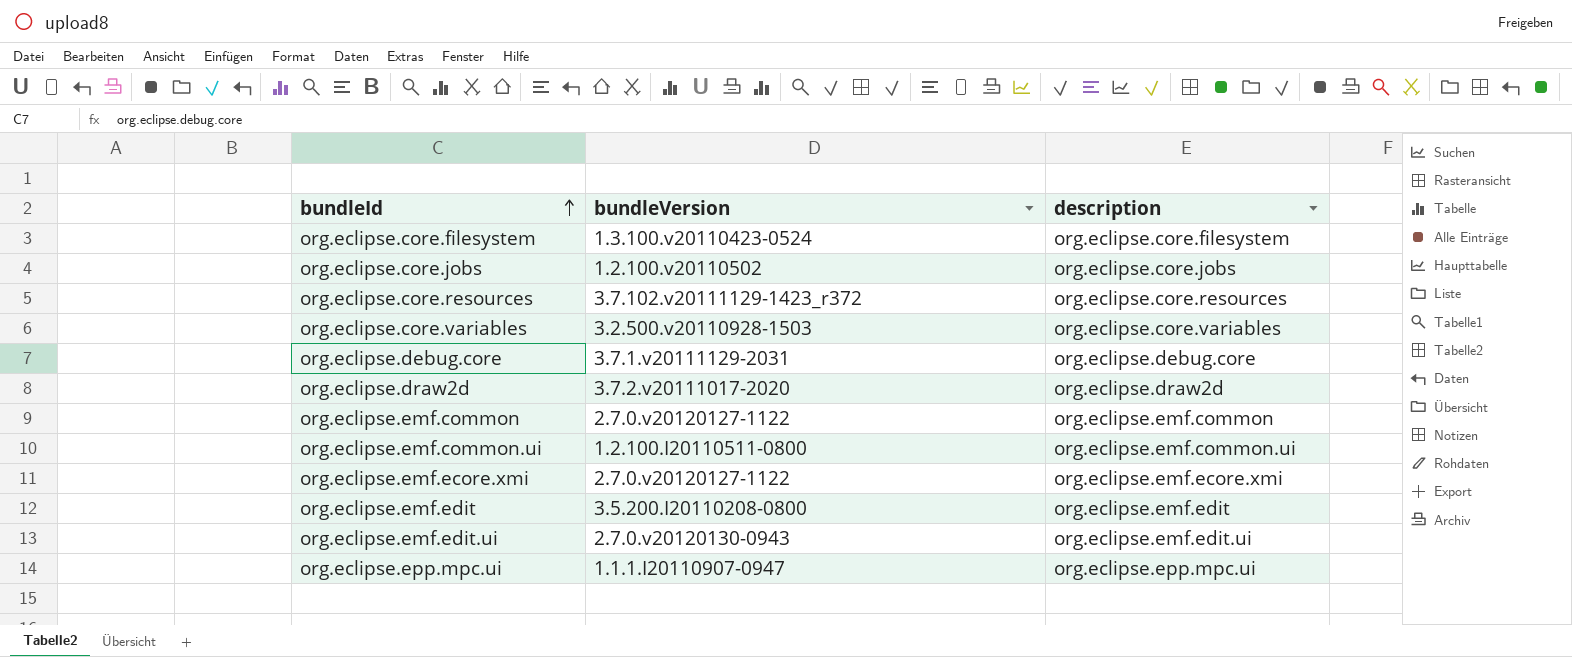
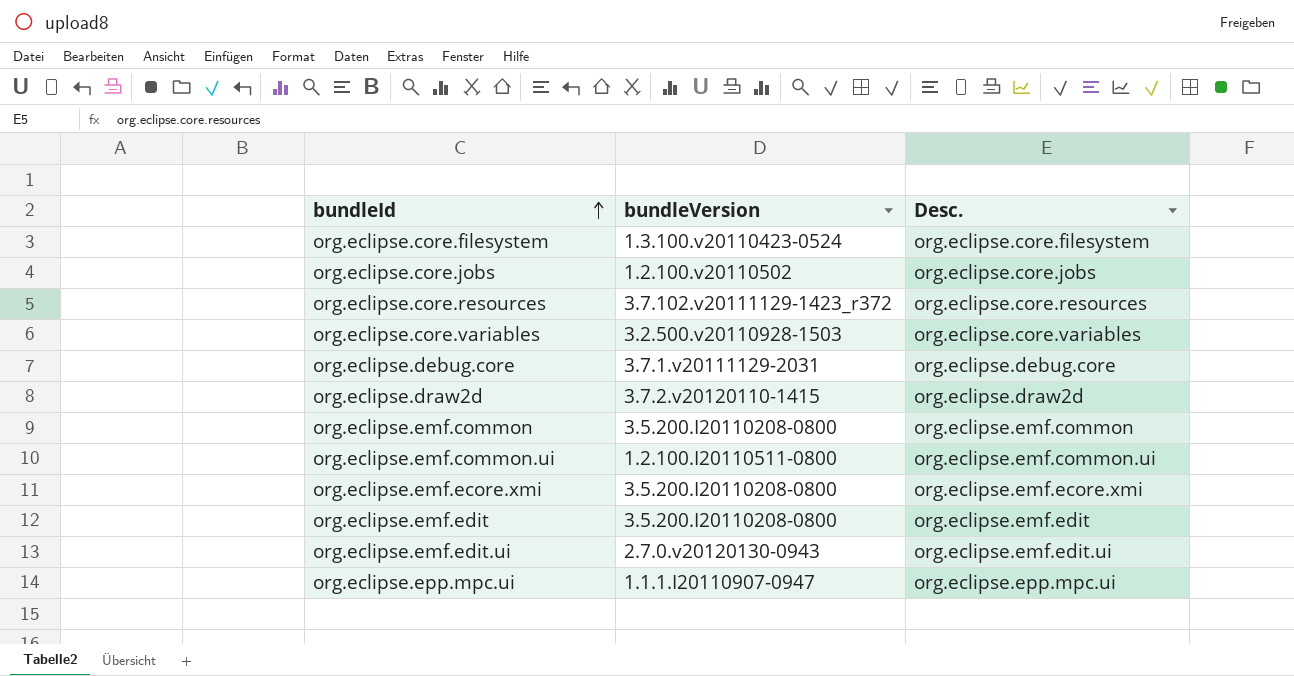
column name: description -> Desc.
org.eclipse.draw2d | bundleVersion: 3.7.2.v20111017-2020 -> 3.7.2.v20120110-1415
org.eclipse.emf.common | bundleVersion: 2.7.0.v20120127-1122 -> 3.5.200.I20110208-0800
org.eclipse.emf.ecore.xmi | bundleVersion: 2.7.0.v20120127-1122 -> 3.5.200.I20110208-0800

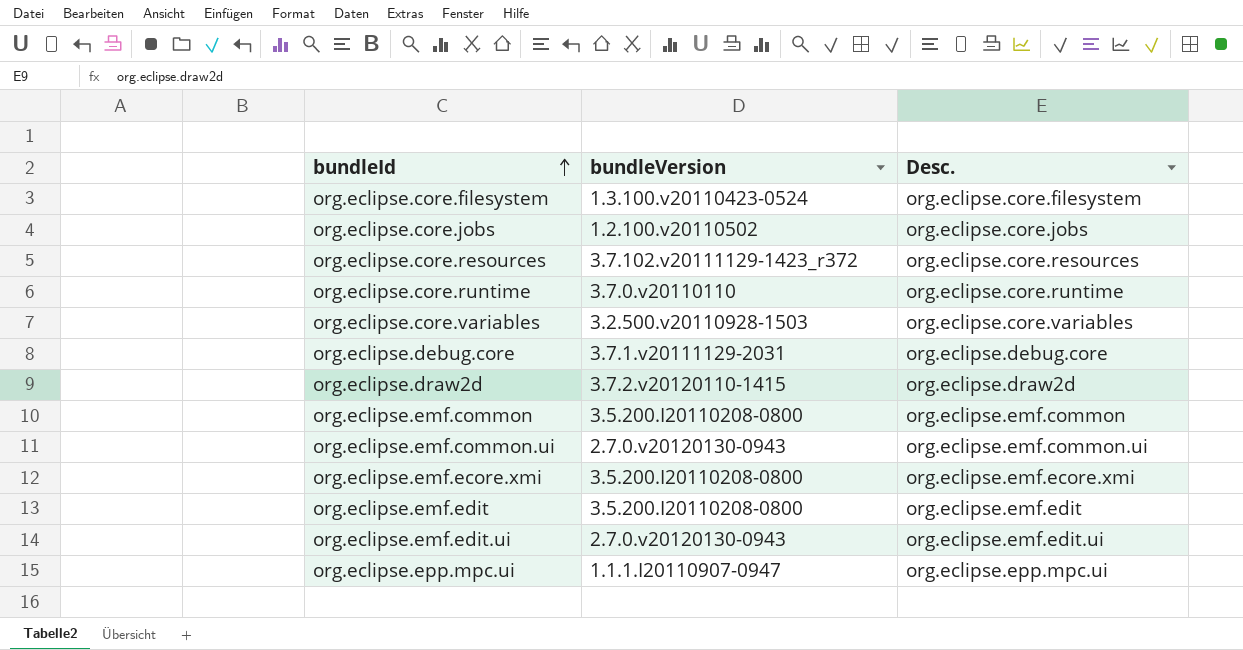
row org.eclipse.core.runtime: none -> 3.7.0.v20110110 | org.eclipse.core.runtime
org.eclipse.emf.common.ui | bundleVersion: 1.2.100.I20110511-0800 -> 2.7.0.v20120130-0943

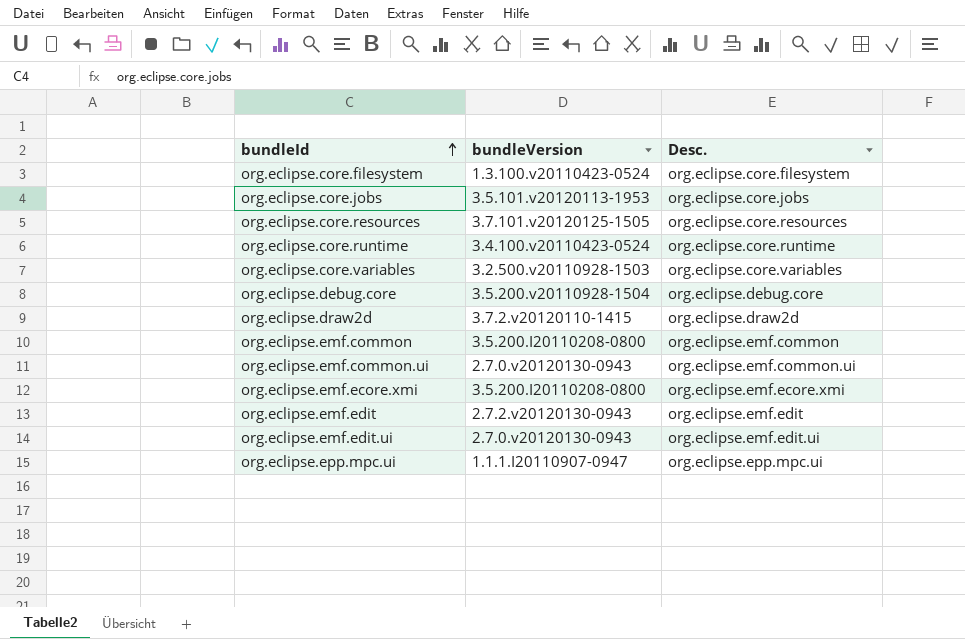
org.eclipse.core.jobs | bundleVersion: 1.2.100.v20110502 -> 3.5.101.v20120113-1953
org.eclipse.core.resources | bundleVersion: 3.7.102.v20111129-1423_r372 -> 3.7.101.v20120125-1505
org.eclipse.core.runtime | bundleVersion: 3.7.0.v20110110 -> 3.4.100.v20110423-0524
org.eclipse.debug.core | bundleVersion: 3.7.1.v20111129-2031 -> 3.5.200.v20110928-1504
org.eclipse.emf.edit | bundleVersion: 3.5.200.I20110208-0800 -> 2.7.2.v20120130-0943

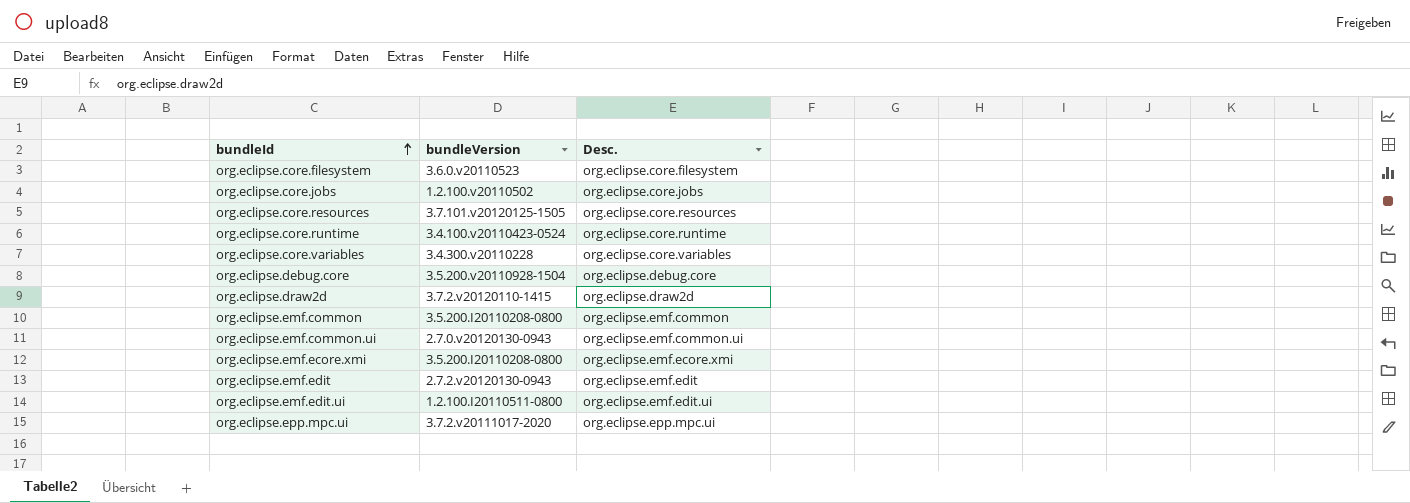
org.eclipse.core.filesystem | bundleVersion: 1.3.100.v20110423-0524 -> 3.6.0.v20110523
org.eclipse.core.jobs | bundleVersion: 3.5.101.v20120113-1953 -> 1.2.100.v20110502
org.eclipse.core.variables | bundleVersion: 3.2.500.v20110928-1503 -> 3.4.300.v20110228
org.eclipse.emf.edit.ui | bundleVersion: 2.7.0.v20120130-0943 -> 1.2.100.I20110511-0800
org.eclipse.epp.mpc.ui | bundleVersion: 1.1.1.I20110907-0947 -> 3.7.2.v20111017-2020

